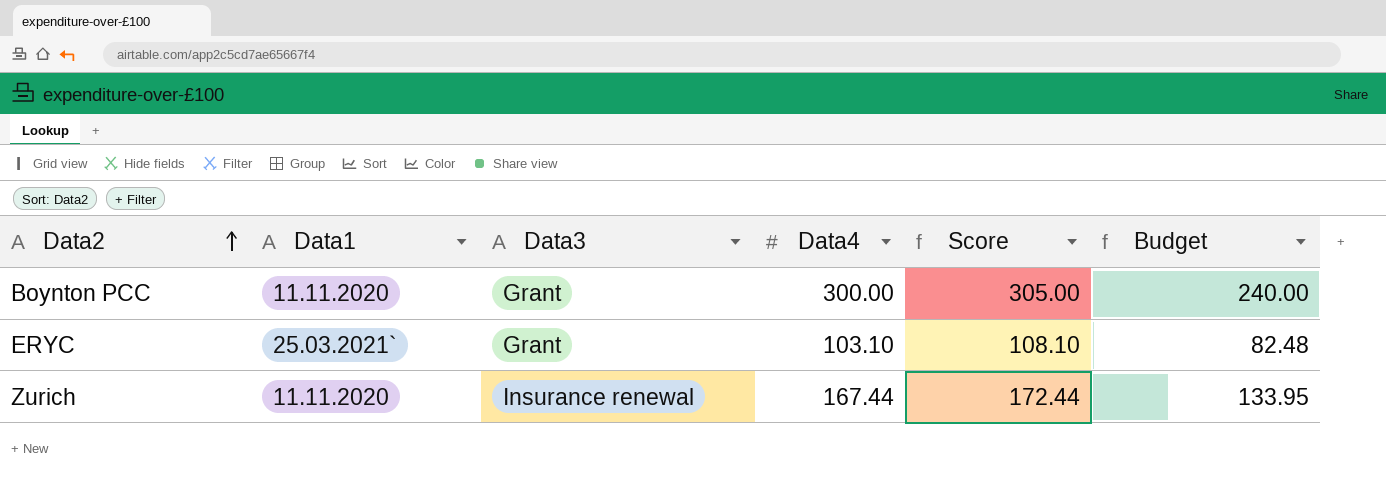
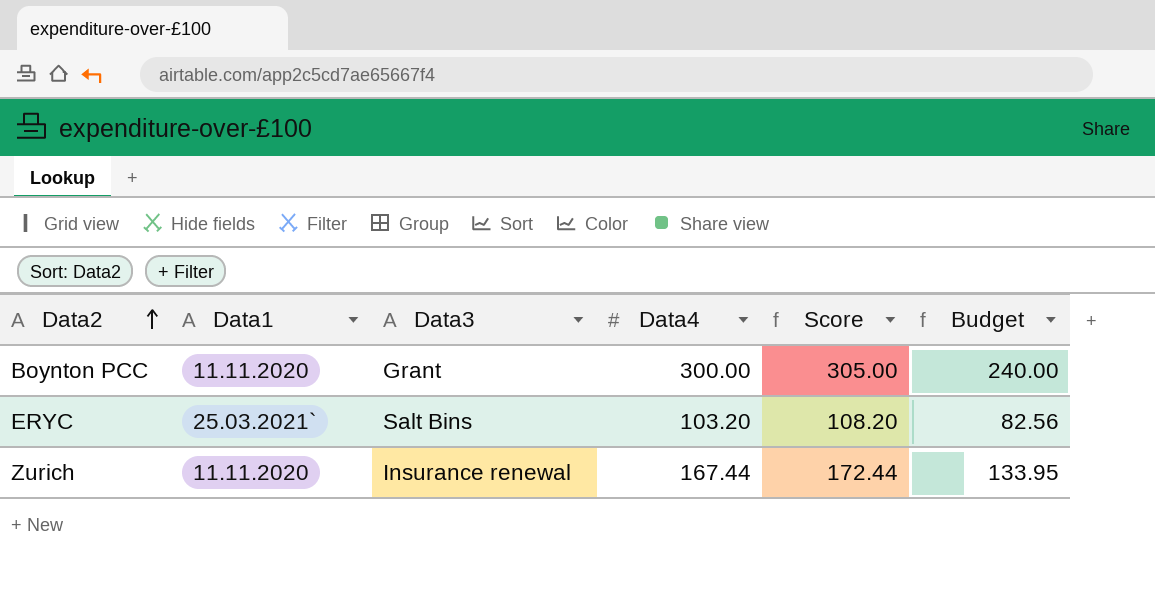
ERYC | Data3: Grant -> Salt Bins
ERYC | Data4: 103.10 -> 103.20
ERYC | Score: 108.10 -> 108.20
ERYC | Budget: 82.48 -> 82.56

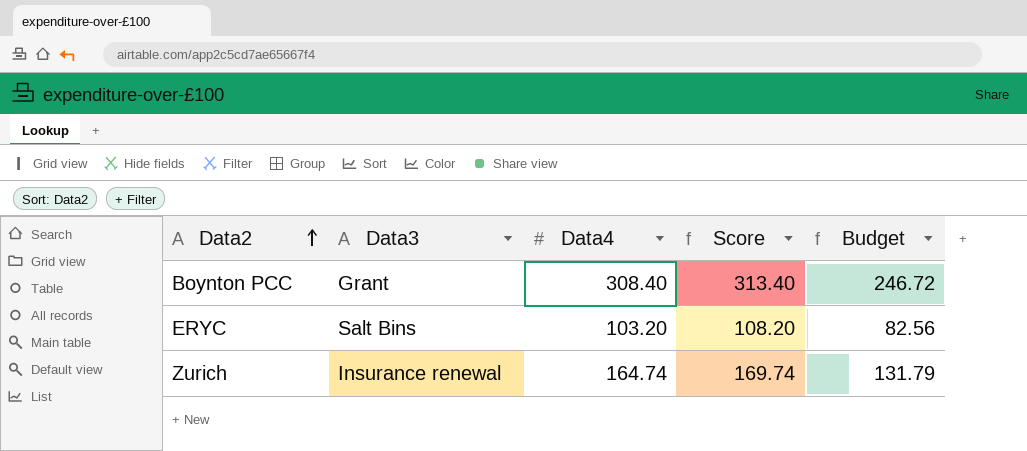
column Data1 | position: 2 -> none
Boynton PCC | Data4: 300.00 -> 308.40
Boynton PCC | Score: 305.00 -> 313.40
Boynton PCC | Budget: 240.00 -> 246.72
Zurich | Data4: 167.44 -> 164.74
Zurich | Score: 172.44 -> 169.74
Zurich | Budget: 133.95 -> 131.79

